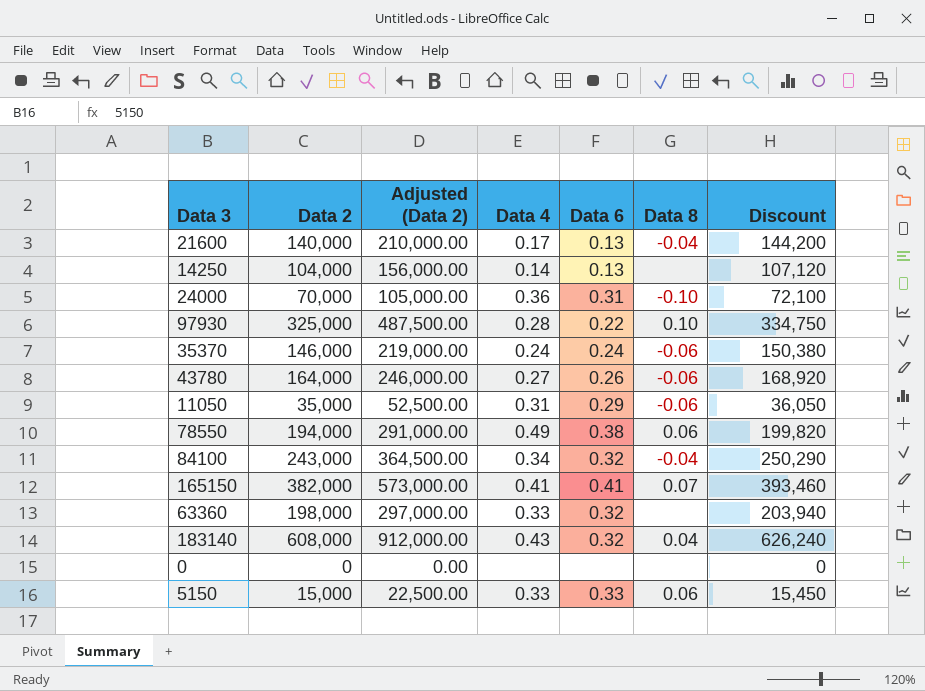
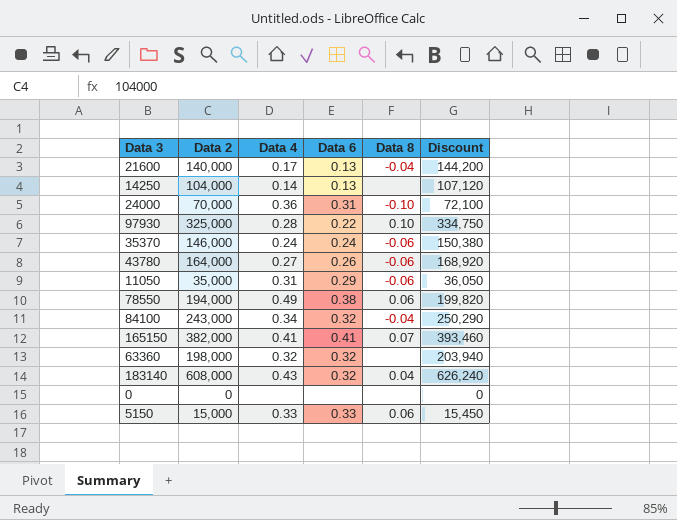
column Adjusted (Data 2) | formula: [Data 2] * 1.5 -> none
63360 | Data 4: 0.33 -> 0.32

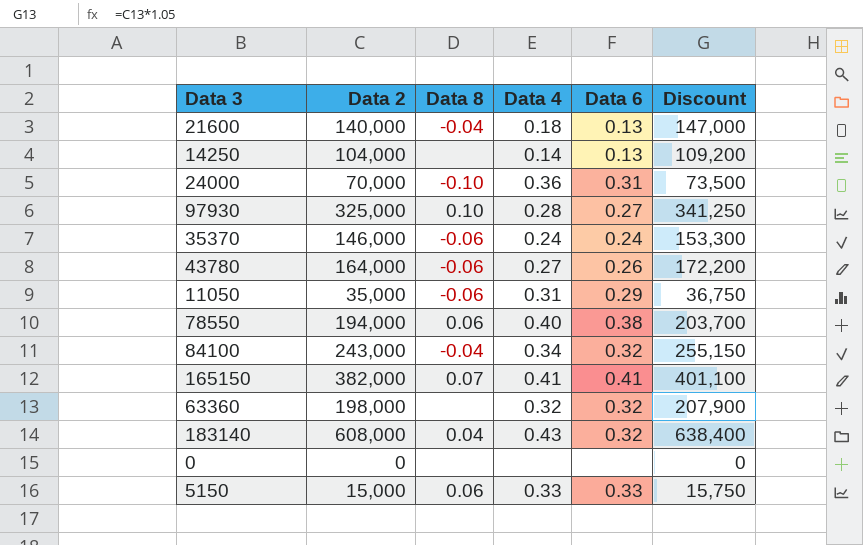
column Data 8 | position: 5 -> 3
column Discount | formula: [Data 2] * 1.03 -> [Data 2] * 1.05
21600 | Data 4: 0.17 -> 0.18
97930 | Data 6: 0.22 -> 0.27
78550 | Data 4: 0.49 -> 0.40

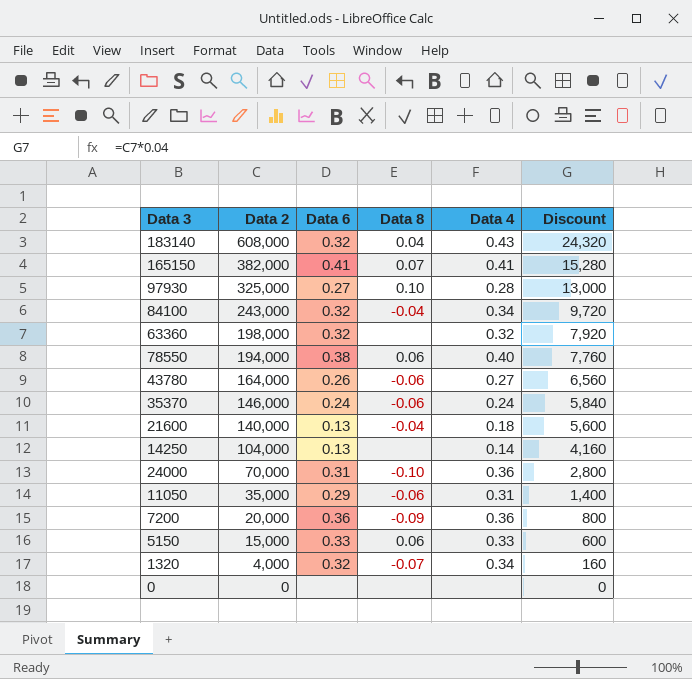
row order: none -> Data 2 descending
column Data 6 | position: 5 -> 3
column Discount | formula: [Data 2] * 1.05 -> [Data 2] * 0.04
row 7200: none -> 20,000 | 0.36 | -0.09 | 0.36 | 800
row 1320: none -> 4,000 | 0.32 | -0.07 | 0.34 | 160

